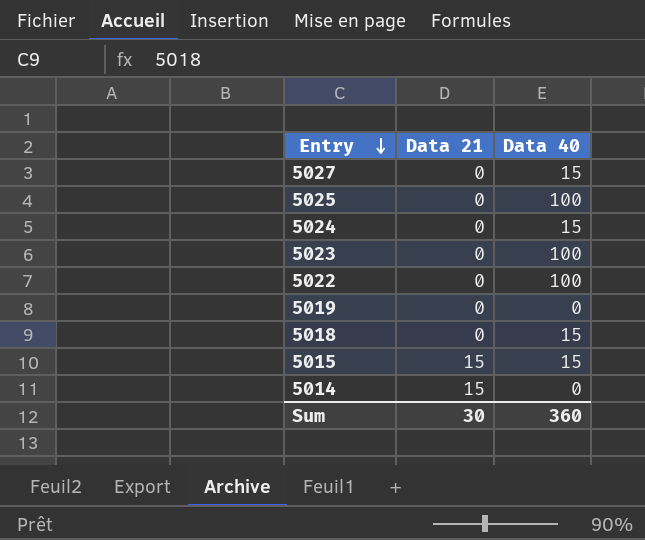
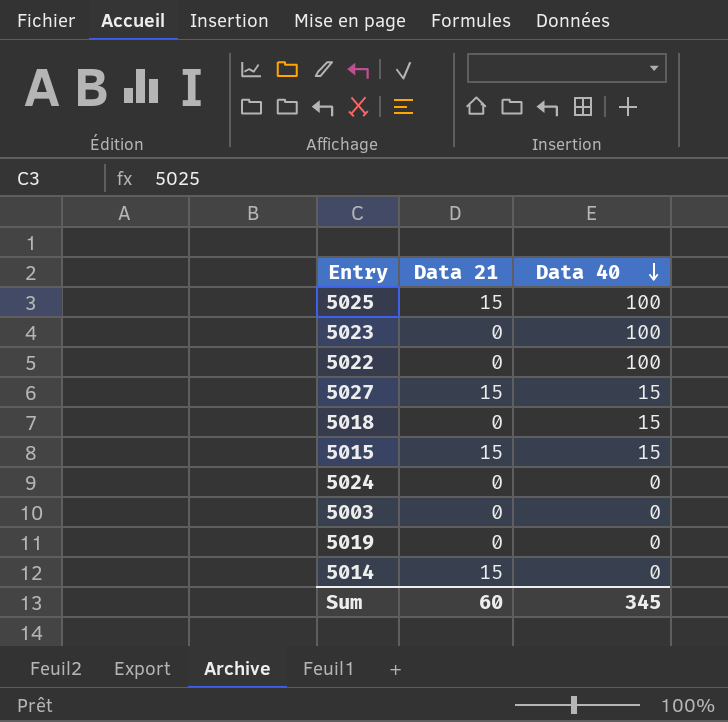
row order: Entry descending -> Data 40 descending
5025 | Data 21: 0 -> 15
5027 | Data 21: 0 -> 15
5024 | Data 40: 15 -> 0
row 5003: none -> 0 | 0
Sum | Data 21: 30 -> 60
Sum | Data 40: 360 -> 345

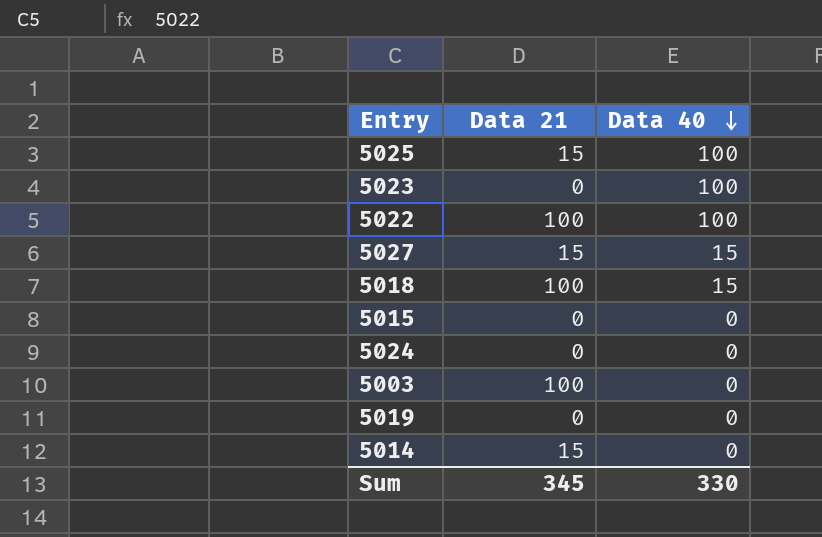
5022 | Data 21: 0 -> 100
5018 | Data 21: 0 -> 100
5015 | Data 21: 15 -> 0
5015 | Data 40: 15 -> 0
5003 | Data 21: 0 -> 100
Sum | Data 21: 60 -> 345
Sum | Data 40: 345 -> 330

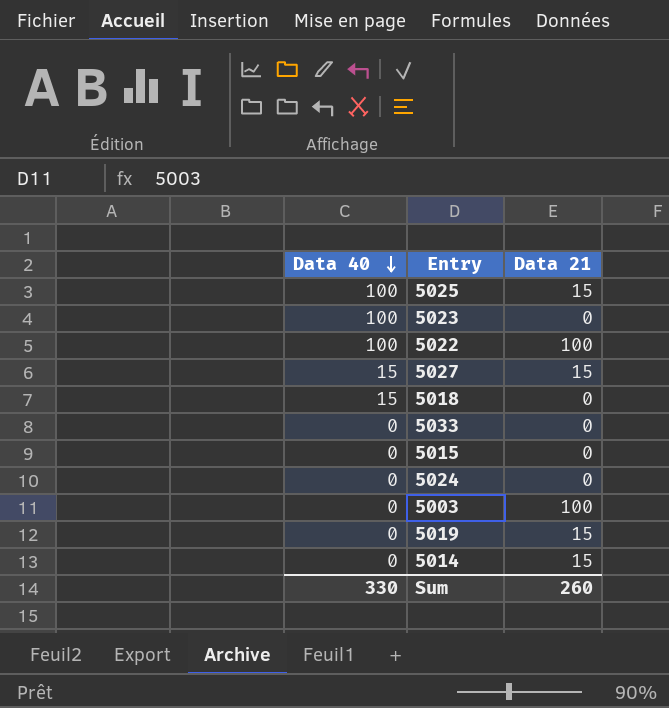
column Data 40 | position: 3 -> 1
5018 | Data 21: 100 -> 0
row 5033: none -> 0 | 0
5019 | Data 21: 0 -> 15
Sum | Data 21: 345 -> 260

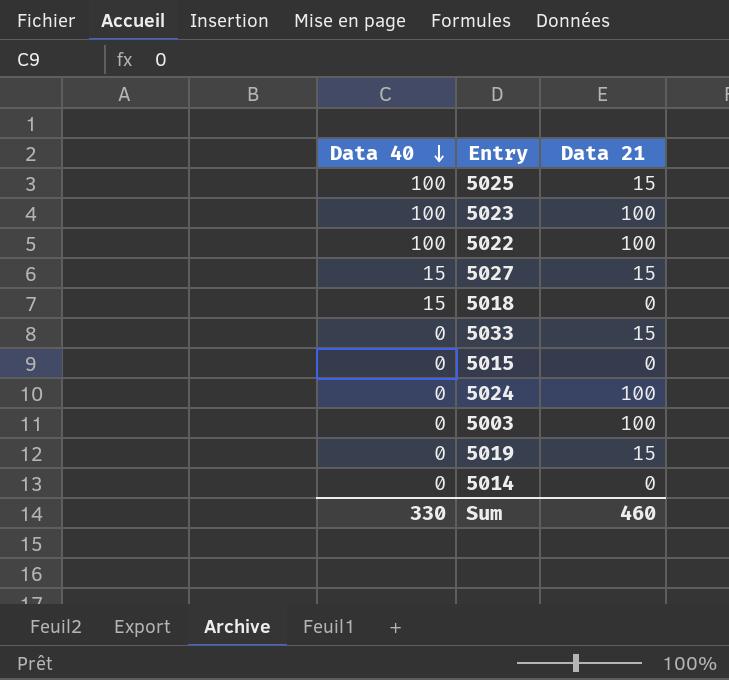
5023 | Data 21: 0 -> 100
5033 | Data 21: 0 -> 15
5024 | Data 21: 0 -> 100
5014 | Data 21: 15 -> 0
Sum | Data 21: 260 -> 460

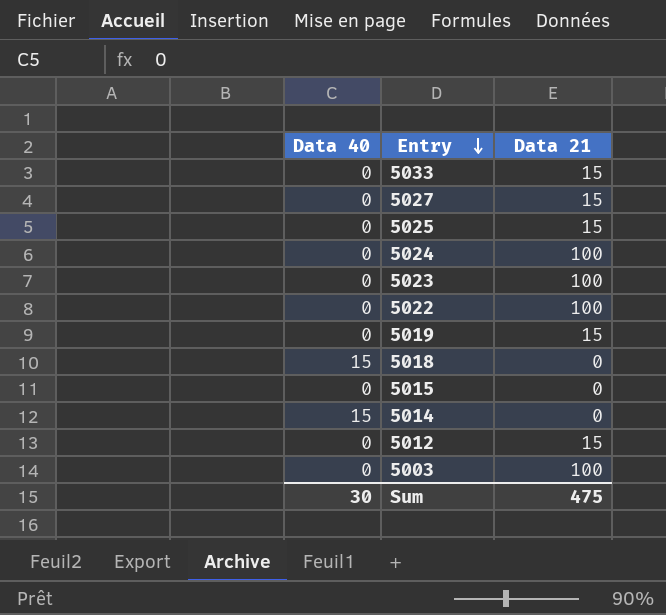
row order: Data 40 descending -> Entry descending
5027 | Data 40: 15 -> 0
5025 | Data 40: 100 -> 0
5023 | Data 40: 100 -> 0
5022 | Data 40: 100 -> 0
5014 | Data 40: 0 -> 15
row 5012: none -> 0 | 15
Sum | Data 40: 330 -> 30
Sum | Data 21: 460 -> 475

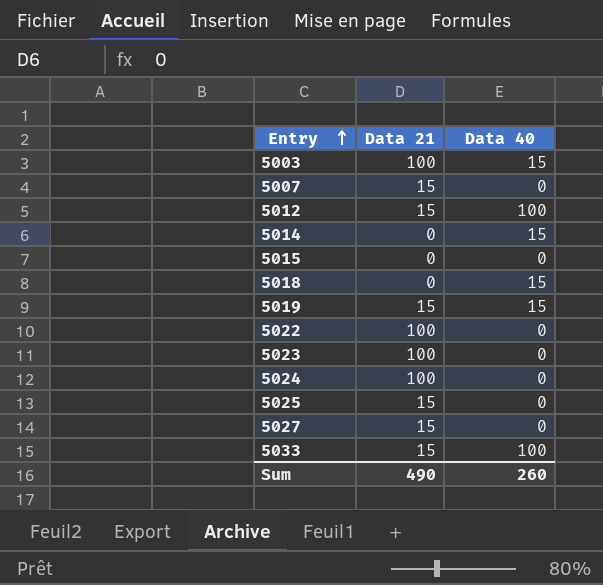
row order: Entry descending -> Entry ascending
column Data 40 | position: 1 -> 3
5003 | Data 40: 0 -> 15
row 5007: none -> 15 | 0
5012 | Data 40: 0 -> 100
5019 | Data 40: 0 -> 15
5033 | Data 40: 0 -> 100
Sum | Data 21: 475 -> 490
Sum | Data 40: 30 -> 260

